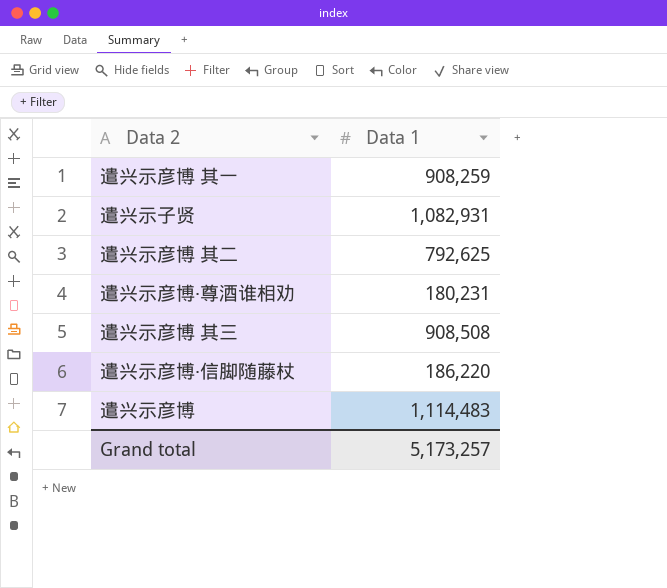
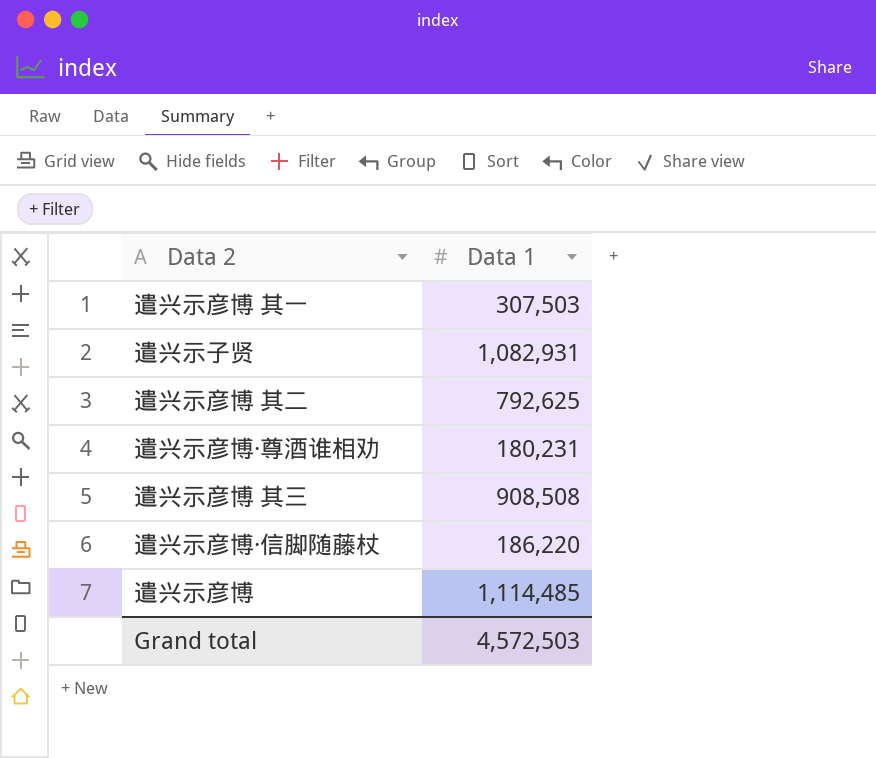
遣兴示彦博 其一 | Data 1: 908,259 -> 307,503
遣兴示彦博 | Data 1: 1,114,483 -> 1,114,485
Grand total | Data 1: 5,173,257 -> 4,572,503

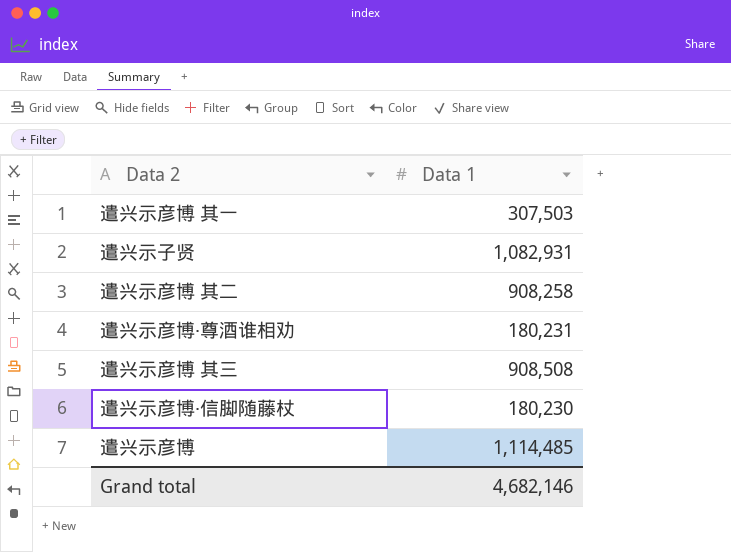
遣兴示彦博 其二 | Data 1: 792,625 -> 908,258
遣兴示彦博·信脚随藤杖 | Data 1: 186,220 -> 180,230
Grand total | Data 1: 4,572,503 -> 4,682,146

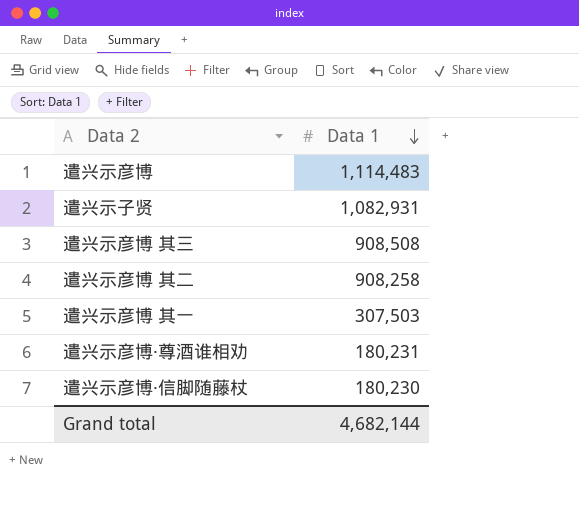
row order: none -> Data 1 descending
遣兴示彦博 | Data 1: 1,114,485 -> 1,114,483
Grand total | Data 1: 4,682,146 -> 4,682,144

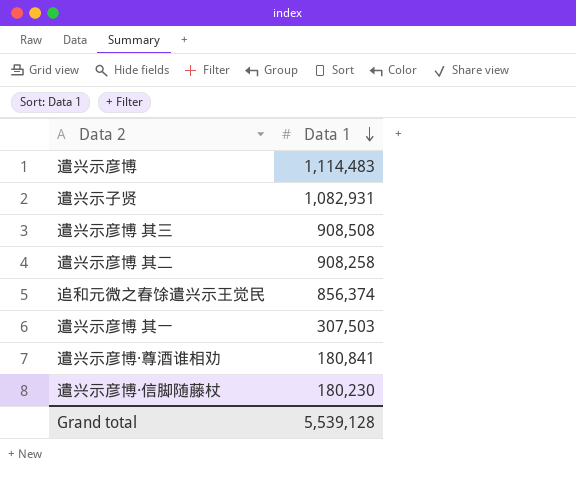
row 追和元微之春馀遣兴示王觉民: none -> 856,374
遣兴示彦博·尊酒谁相劝 | Data 1: 180,231 -> 180,841
Grand total | Data 1: 4,682,144 -> 5,539,128

